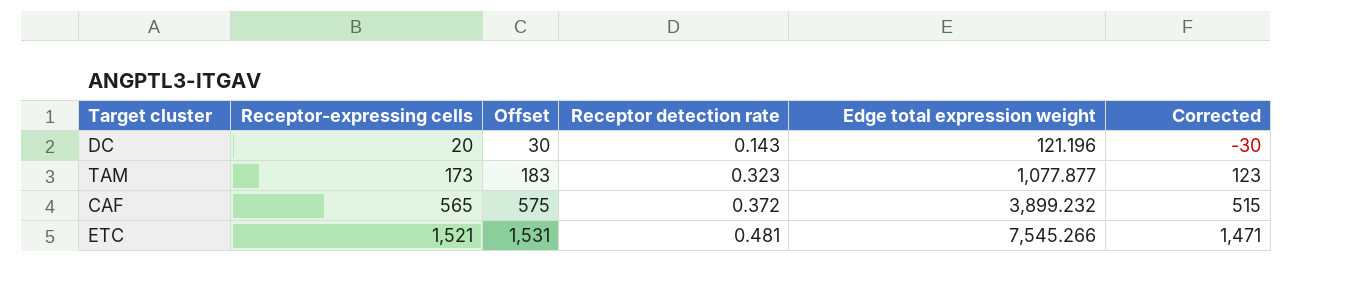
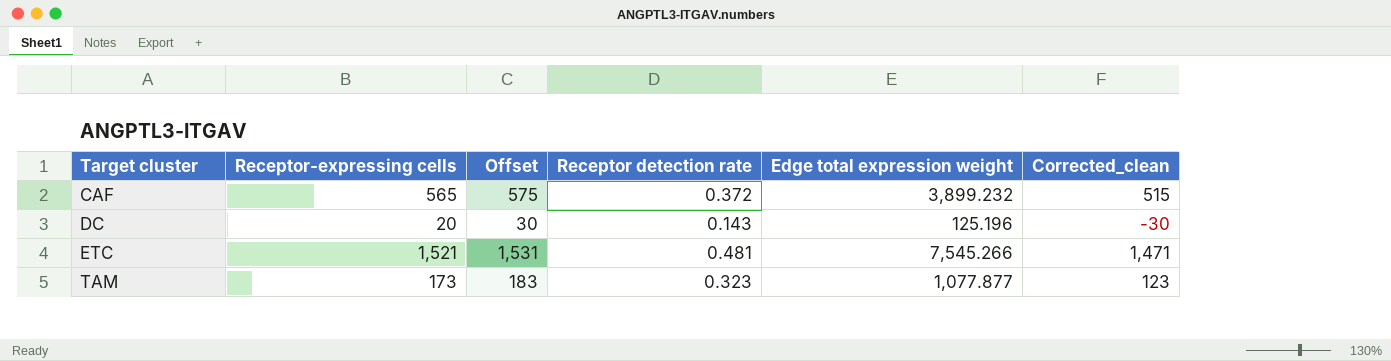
row order: Receptor-expressing cells ascending -> Target cluster ascending
column name: Corrected -> Corrected_clean
DC | Edge total expression weight: 121.196 -> 125.196

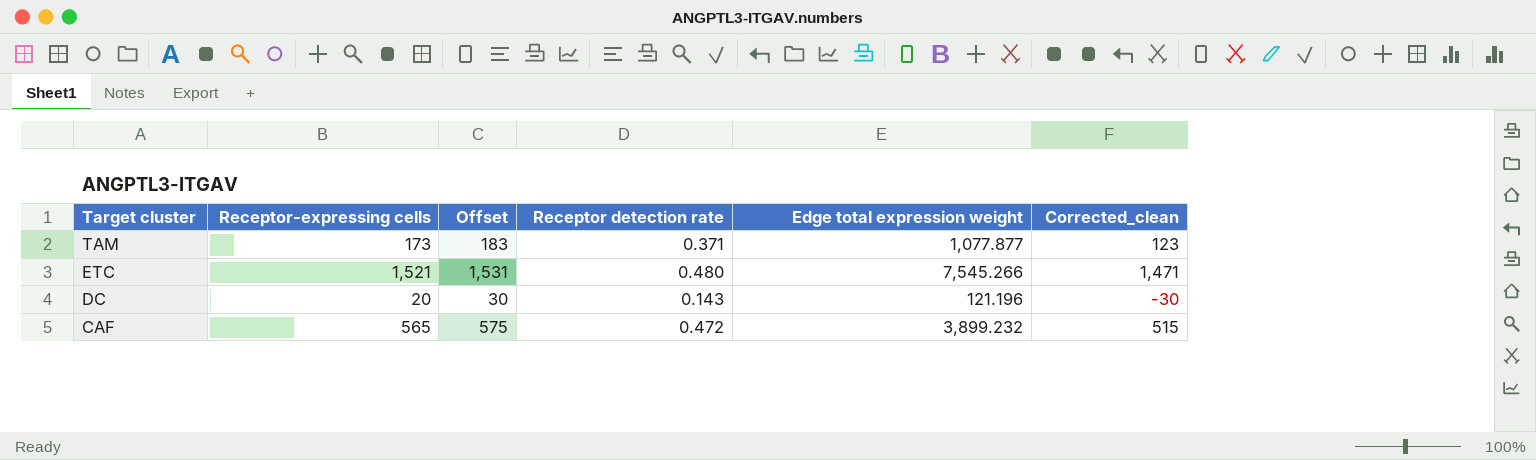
row order: Target cluster ascending -> Target cluster descending
TAM | Receptor detection rate: 0.323 -> 0.371
ETC | Receptor detection rate: 0.481 -> 0.480
DC | Edge total expression weight: 125.196 -> 121.196
CAF | Receptor detection rate: 0.372 -> 0.472

